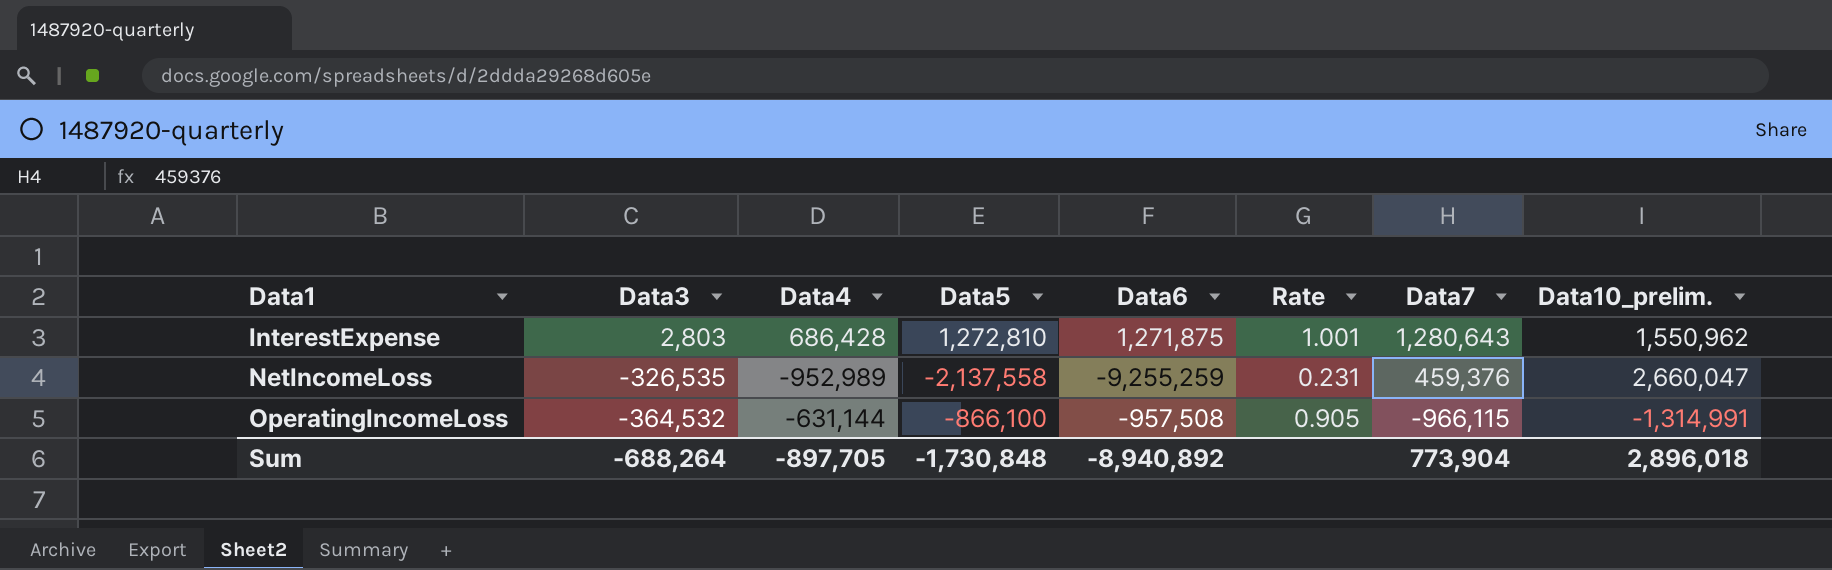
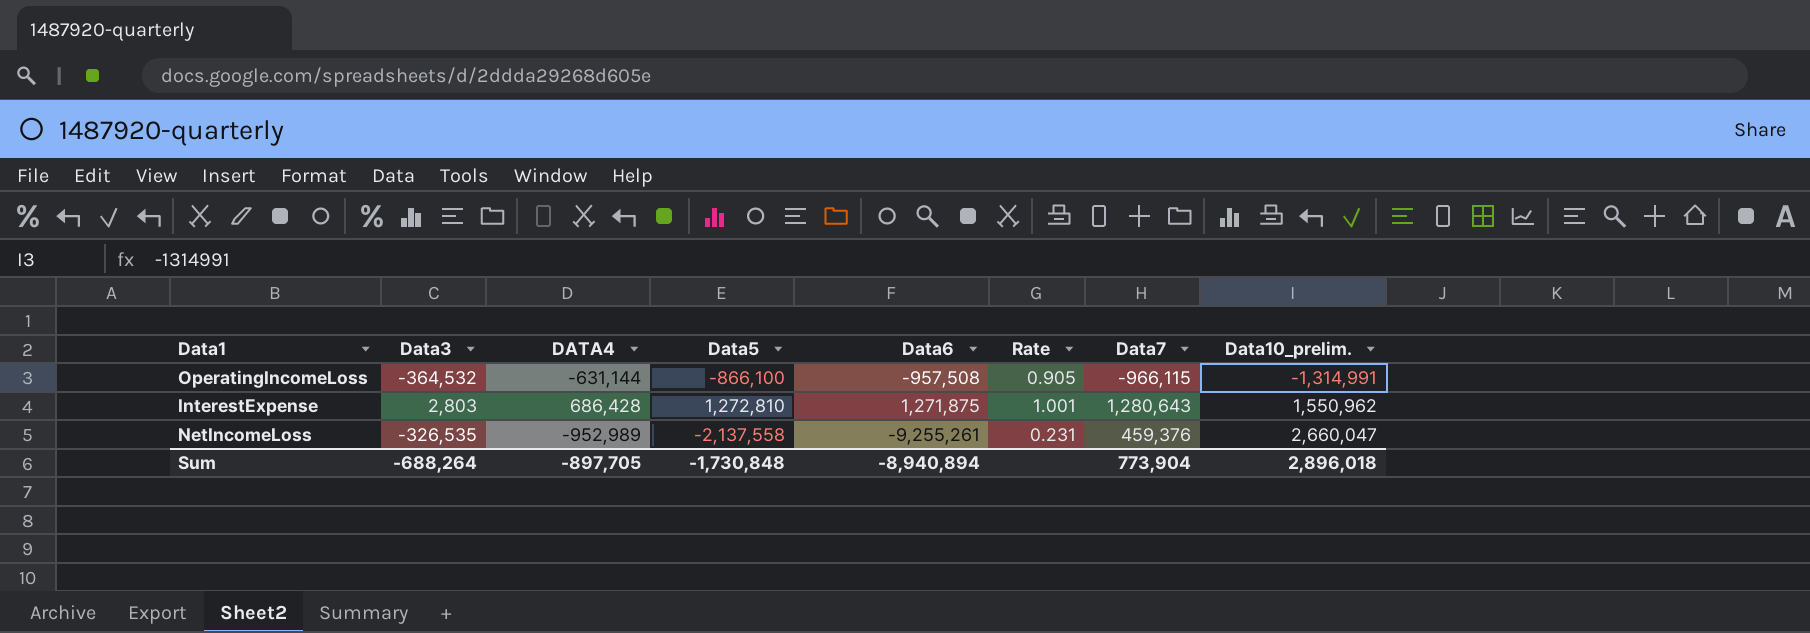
row order: Data1 ascending -> Data10_prelim. ascending
column name: Data4 -> DATA4
NetIncomeLoss | Data6: -9,255,259 -> -9,255,261
Sum | Data6: -8,940,892 -> -8,940,894

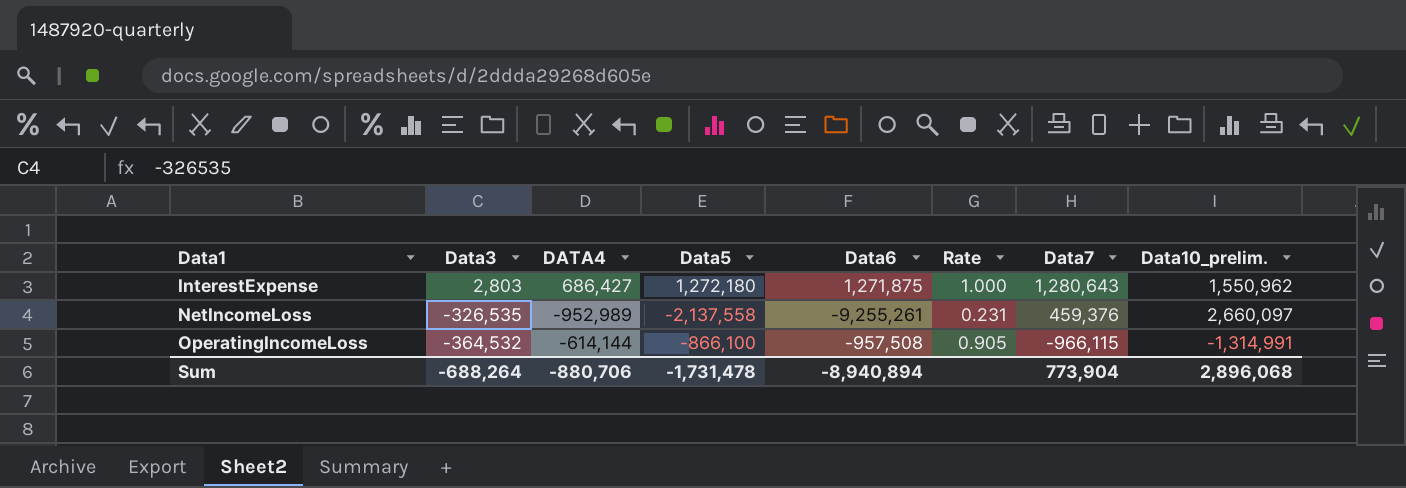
row order: Data10_prelim. ascending -> Data1 ascending
InterestExpense | DATA4: 686,428 -> 686,427
InterestExpense | Data5: 1,272,810 -> 1,272,180
InterestExpense | Rate: 1.001 -> 1.000
NetIncomeLoss | Data10_prelim.: 2,660,047 -> 2,660,097
OperatingIncomeLoss | DATA4: -631,144 -> -614,144
Sum | DATA4: -897,705 -> -880,706
Sum | Data5: -1,730,848 -> -1,731,478
Sum | Data10_prelim.: 2,896,018 -> 2,896,068

